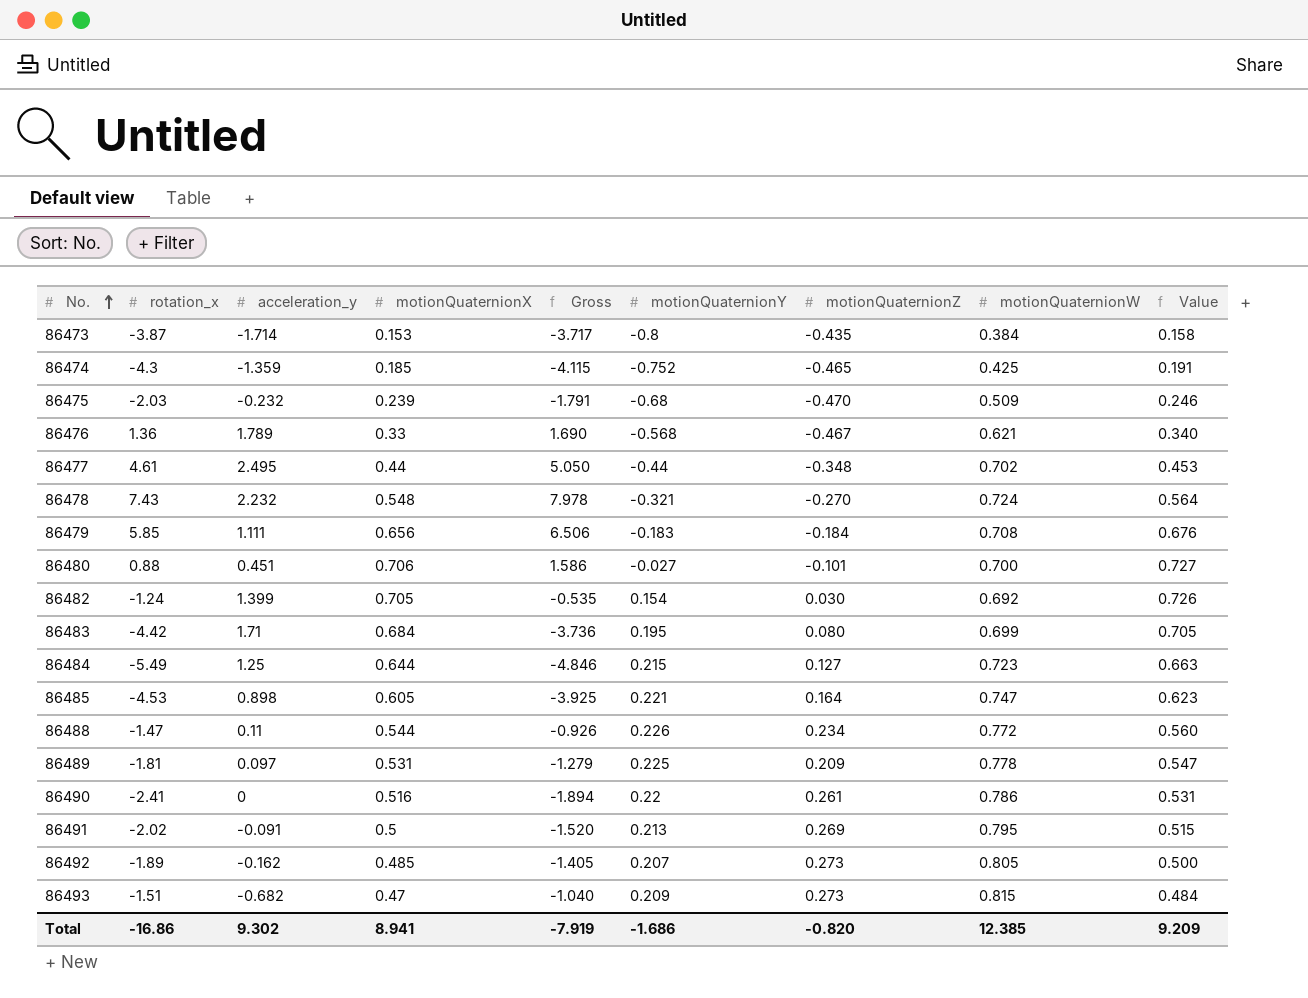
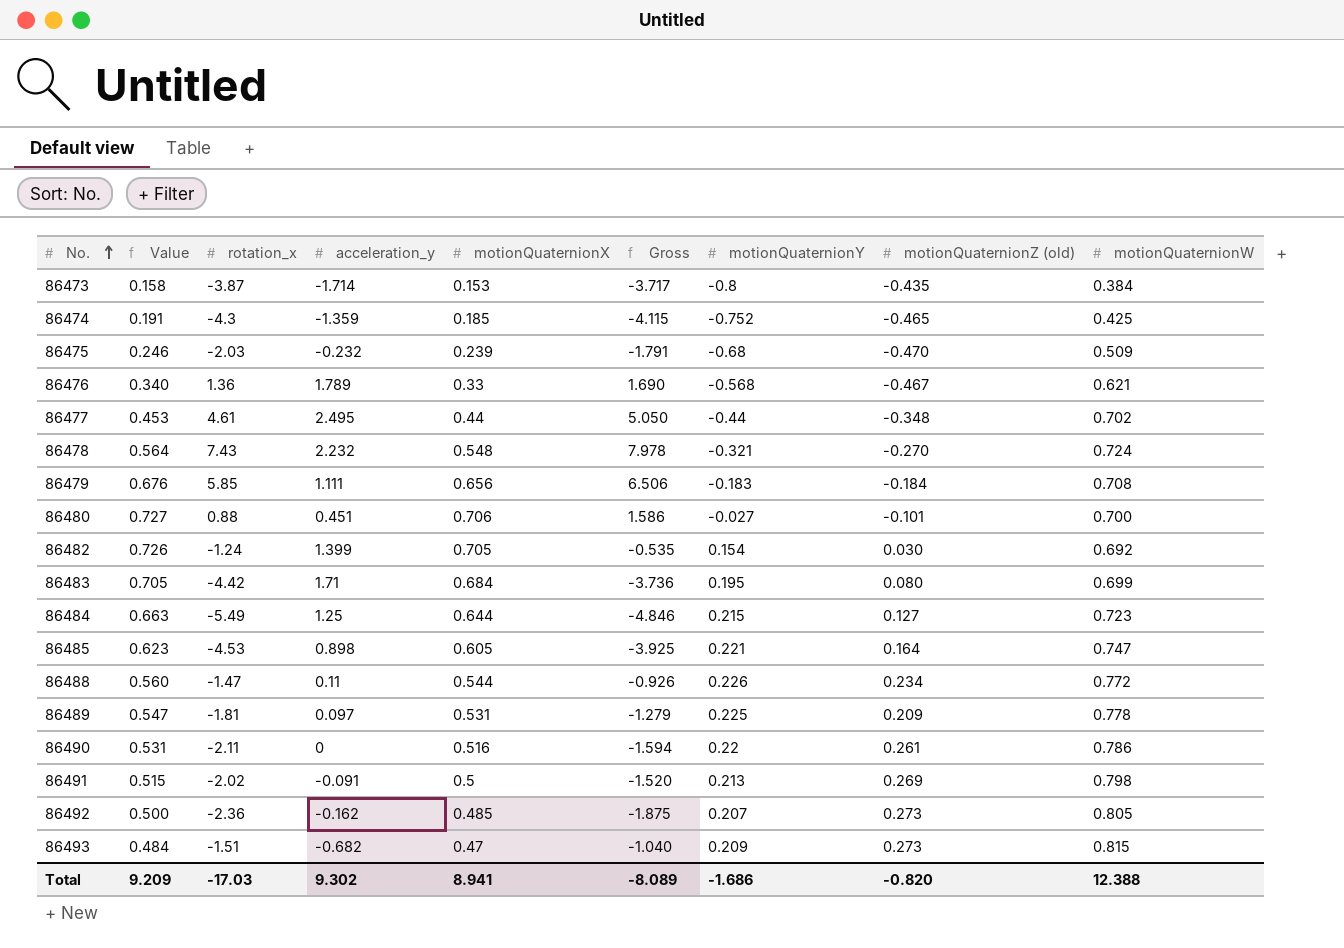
column Value | position: 9 -> 2
column name: motionQuaternionZ -> motionQuaternionZ (old)
86490 | rotation_x: -2.41 -> -2.11
86490 | Gross: -1.894 -> -1.594
86491 | motionQuaternionW: 0.795 -> 0.798
86492 | rotation_x: -1.89 -> -2.36
86492 | Gross: -1.405 -> -1.875
Total | rotation_x: -16.86 -> -17.03
Total | Gross: -7.919 -> -8.089
Total | motionQuaternionW: 12.385 -> 12.388

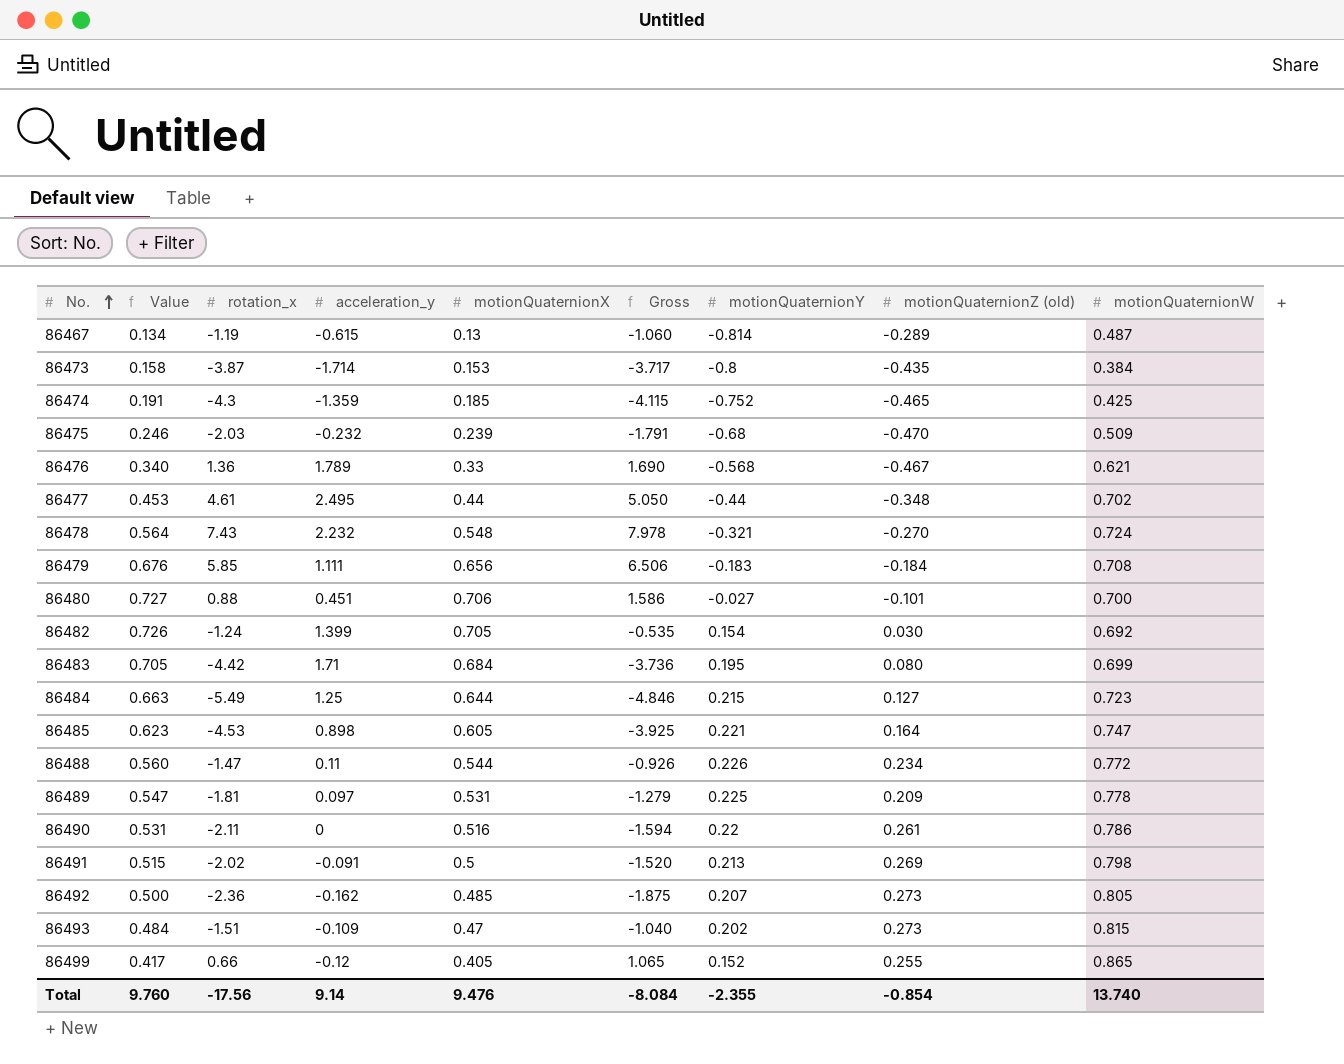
row 86467: none -> 0.134 | -1.19 | -0.615 | 0.13 | -1.060 | -0.814 | -0.289 | 0.487
86493 | acceleration_y: -0.682 -> -0.109
86493 | motionQuaternionY: 0.209 -> 0.202
row 86499: none -> 0.417 | 0.66 | -0.12 | 0.405 | 1.065 | 0.152 | 0.255 | 0.865
Total | Value: 9.209 -> 9.760
Total | rotation_x: -17.03 -> -17.56
Total | acceleration_y: 9.302 -> 9.14
Total | motionQuaternionX: 8.941 -> 9.476
Total | Gross: -8.089 -> -8.084
Total | motionQuaternionY: -1.686 -> -2.355
Total | motionQuaternionZ (old): -0.820 -> -0.854
Total | motionQuaternionW: 12.388 -> 13.740

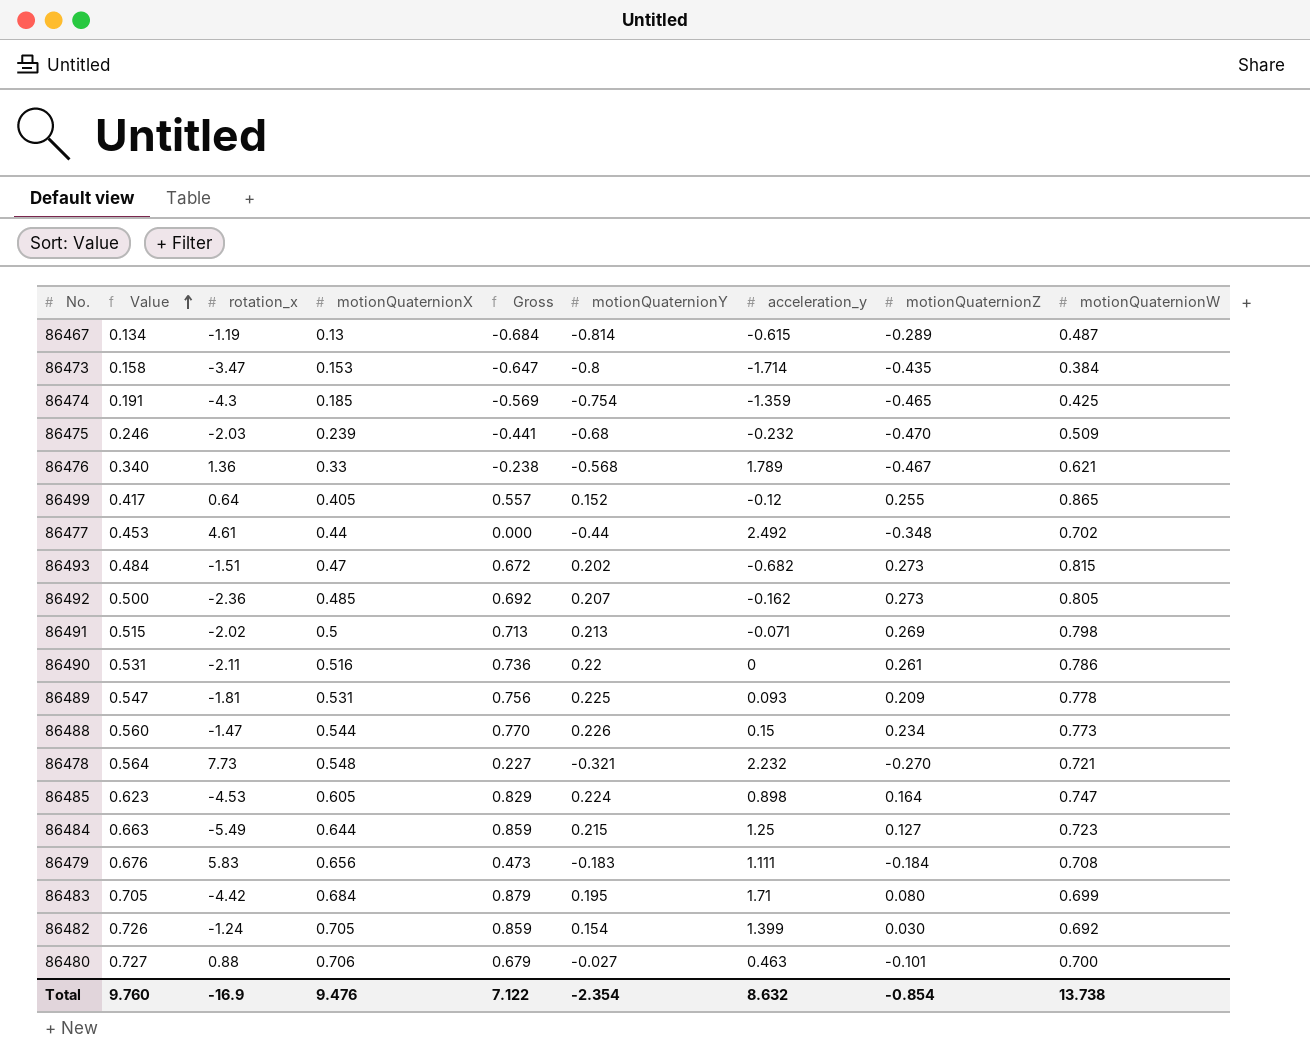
row order: No. ascending -> Value ascending
column Gross | formula: [rotation_x] + [motionQuaternionX] -> [motionQuaternionX] + [motionQuaternionY]
column acceleration_y | position: 4 -> 7
column name: motionQuaternionZ (old) -> motionQuaternionZ
86473 | rotation_x: -3.87 -> -3.47
86474 | motionQuaternionY: -0.752 -> -0.754
86499 | rotation_x: 0.66 -> 0.64
86477 | acceleration_y: 2.495 -> 2.492
86493 | acceleration_y: -0.109 -> -0.682
86491 | acceleration_y: -0.091 -> -0.071
86489 | acceleration_y: 0.097 -> 0.093
86488 | acceleration_y: 0.11 -> 0.15
86488 | motionQuaternionW: 0.772 -> 0.773
86478 | rotation_x: 7.43 -> 7.73
86478 | motionQuaternionW: 0.724 -> 0.721
86485 | motionQuaternionY: 0.221 -> 0.224
86479 | rotation_x: 5.85 -> 5.83
86480 | acceleration_y: 0.451 -> 0.463
Total | rotation_x: -17.56 -> -16.9
Total | Gross: -8.084 -> 7.122
Total | motionQuaternionY: -2.355 -> -2.354
Total | acceleration_y: 9.14 -> 8.632
Total | motionQuaternionW: 13.740 -> 13.738

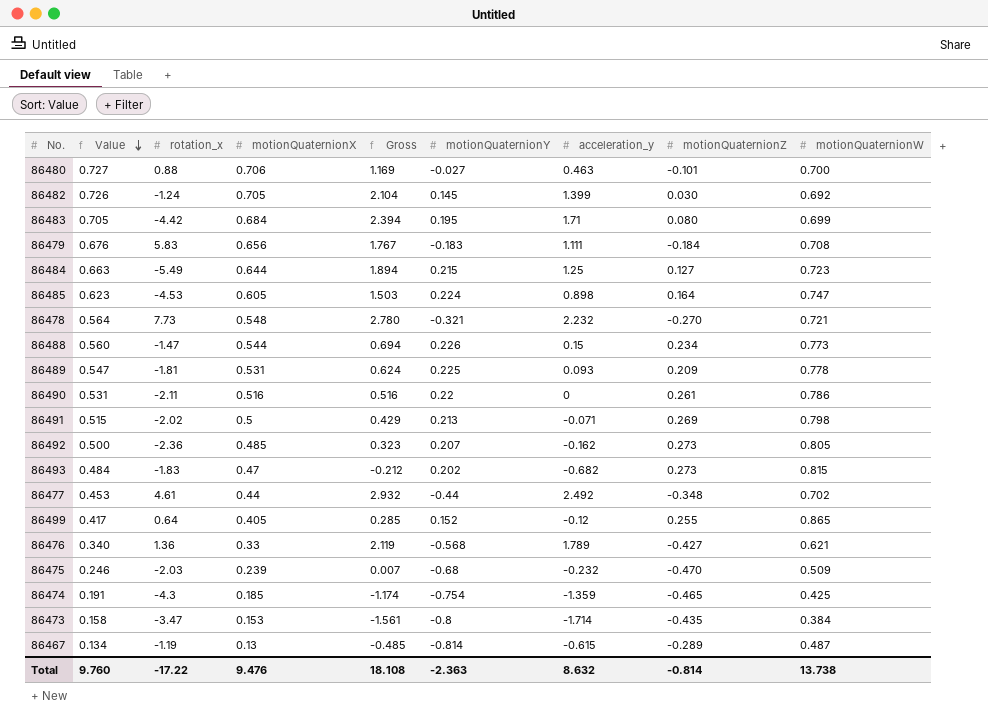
row order: Value ascending -> Value descending
column Gross | formula: [motionQuaternionX] + [motionQuaternionY] -> [motionQuaternionX] + [acceleration_y]
86482 | motionQuaternionY: 0.154 -> 0.145
86493 | rotation_x: -1.51 -> -1.83
86476 | motionQuaternionZ: -0.467 -> -0.427
Total | rotation_x: -16.9 -> -17.22
Total | Gross: 7.122 -> 18.108
Total | motionQuaternionY: -2.354 -> -2.363
Total | motionQuaternionZ: -0.854 -> -0.814

